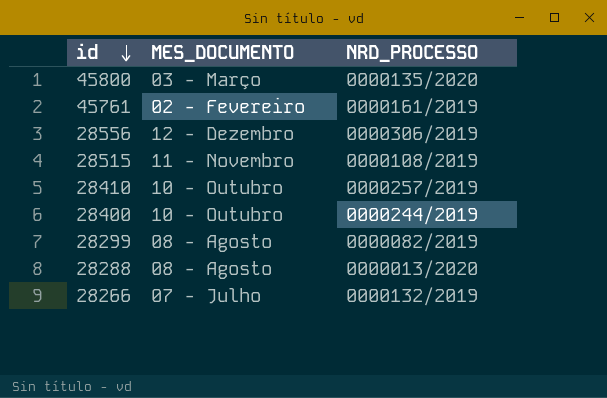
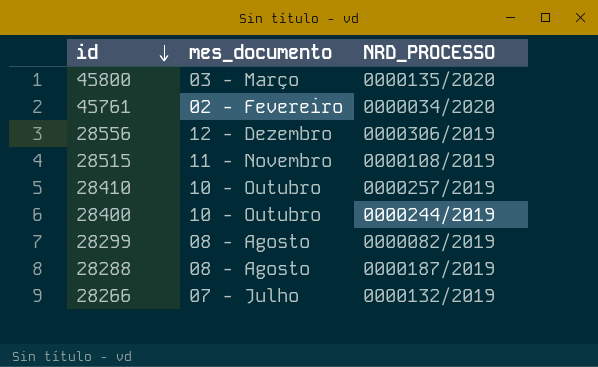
column name: MES_DOCUMENTO -> mes_documento
45761 | NRD_PROCESSO: 0000161/2019 -> 0000034/2020
28288 | NRD_PROCESSO: 0000013/2020 -> 0000187/2019

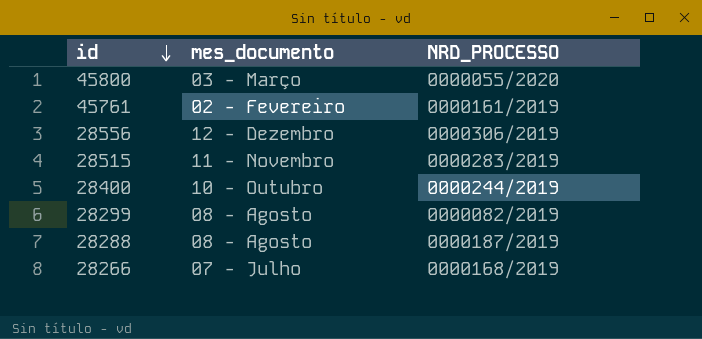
row 28410: 10 - Outubro | 0000257/2019 -> none
45800 | NRD_PROCESSO: 0000135/2020 -> 0000055/2020
45761 | NRD_PROCESSO: 0000034/2020 -> 0000161/2019
28515 | NRD_PROCESSO: 0000108/2019 -> 0000283/2019
28266 | NRD_PROCESSO: 0000132/2019 -> 0000168/2019

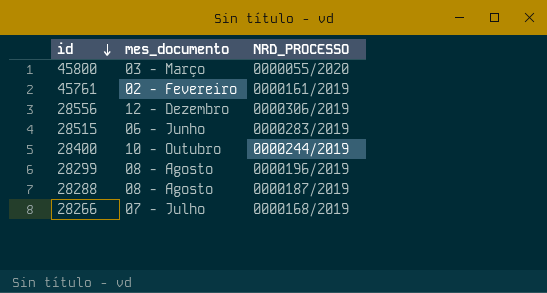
28515 | mes_documento: 11 - Novembro -> 06 - Junho
28299 | NRD_PROCESSO: 0000082/2019 -> 0000196/2019

